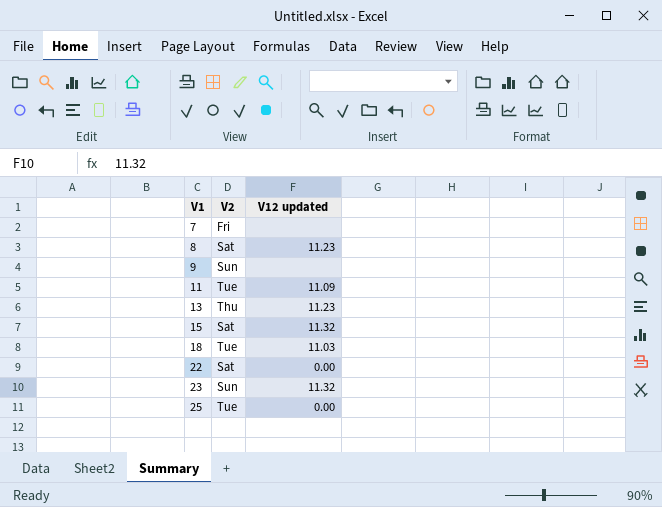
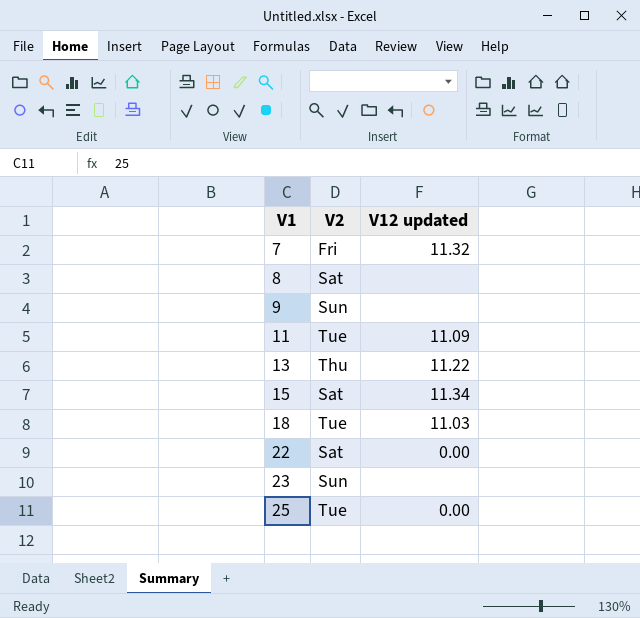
7 | V12 updated: none -> 11.32
8 | V12 updated: 11.23 -> none
13 | V12 updated: 11.23 -> 11.22
15 | V12 updated: 11.32 -> 11.34
23 | V12 updated: 11.32 -> none

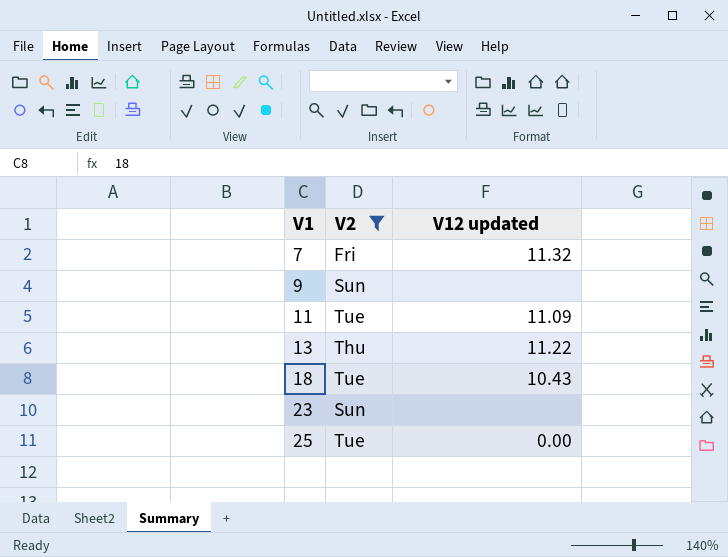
filter: none -> V2 != Sat
18 | V12 updated: 11.03 -> 10.43

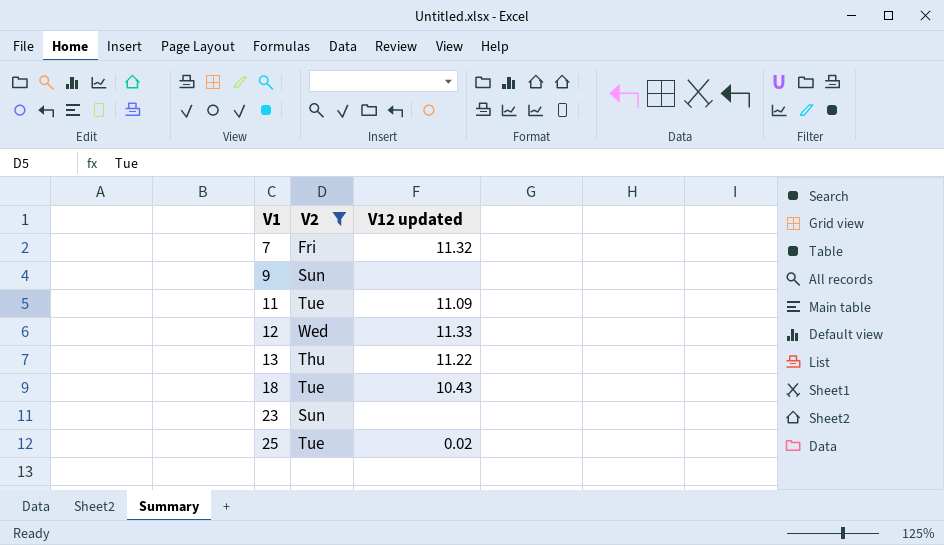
row 12: none -> Wed | 11.33
25 | V12 updated: 0.00 -> 0.02

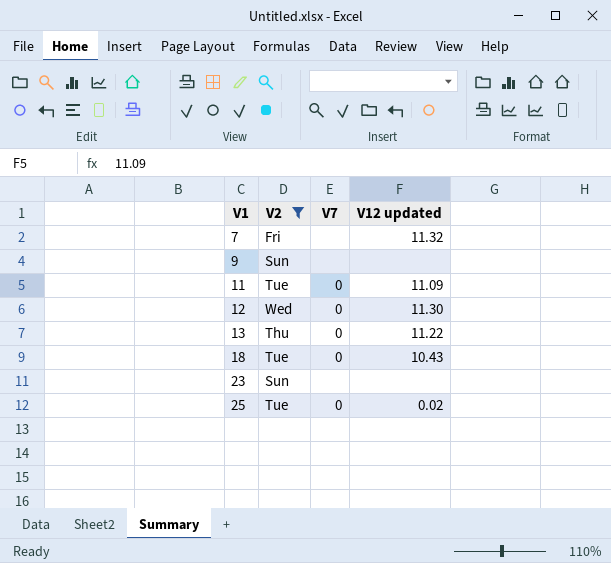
column V7 | position: none -> 3
12 | V12 updated: 11.33 -> 11.30

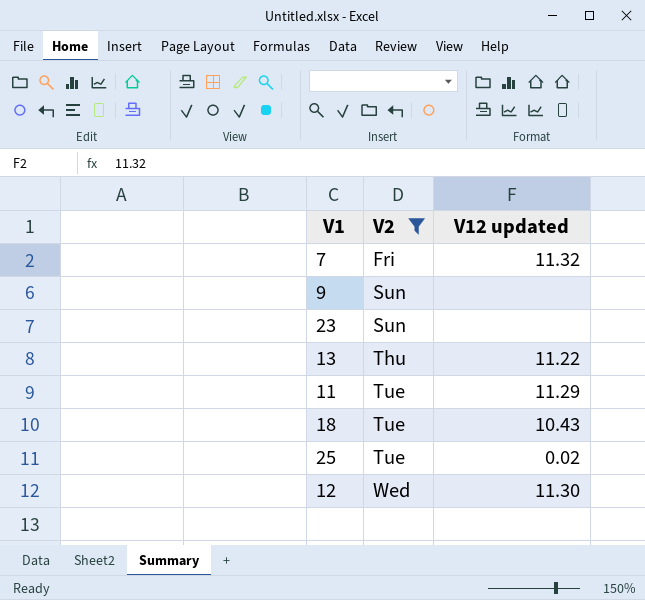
row order: V1 ascending -> V2 ascending
column V7 | position: 3 -> none
11 | V12 updated: 11.09 -> 11.29

